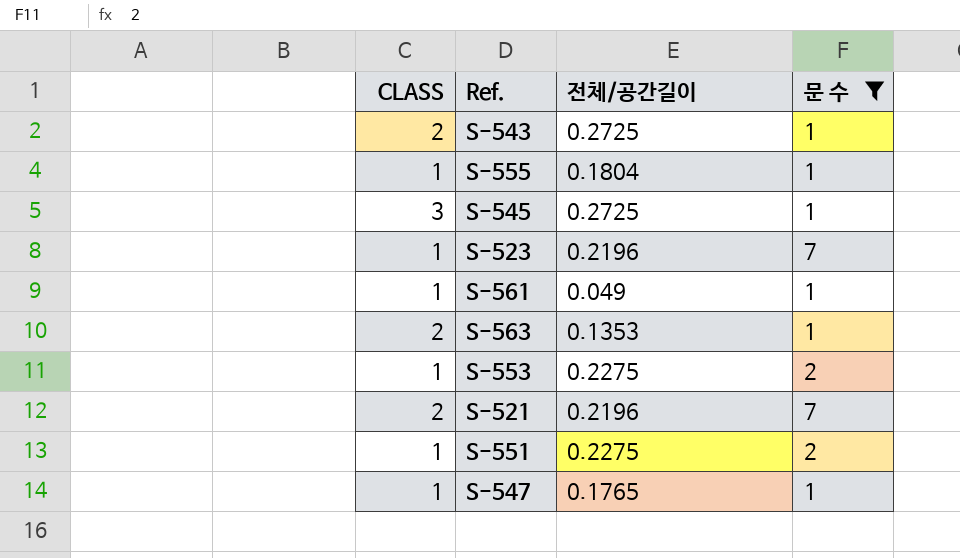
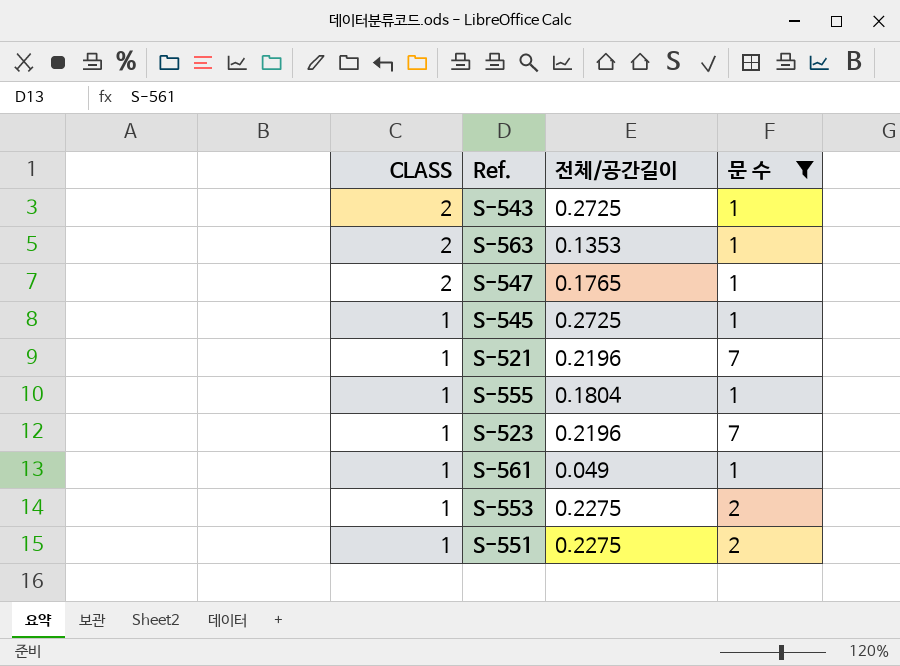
row order: none -> CLASS descending
S-547 | CLASS: 1 -> 2
S-545 | CLASS: 3 -> 1
S-521 | CLASS: 2 -> 1

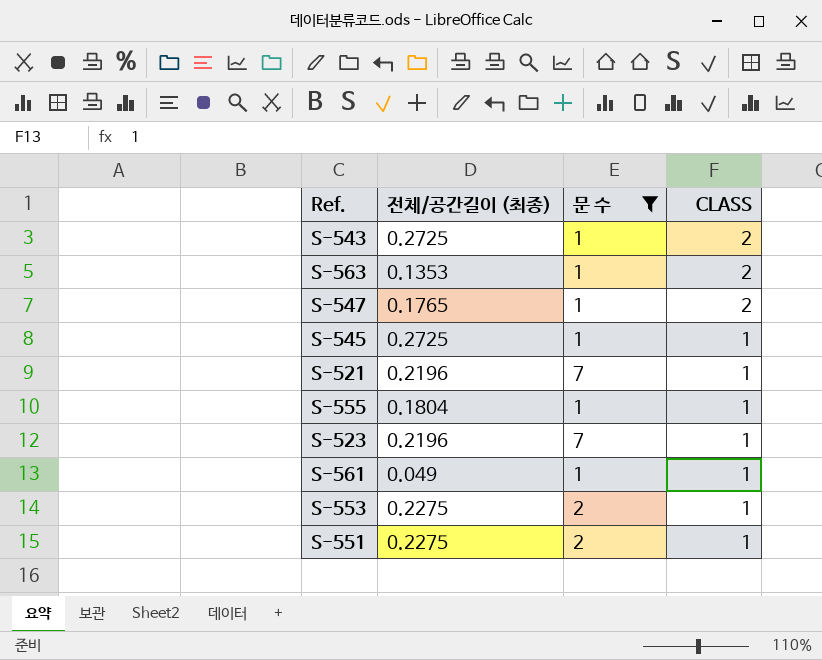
column name: 전체/공간길이 -> 전체/공간길이 (최종)
column CLASS | position: 1 -> 4

